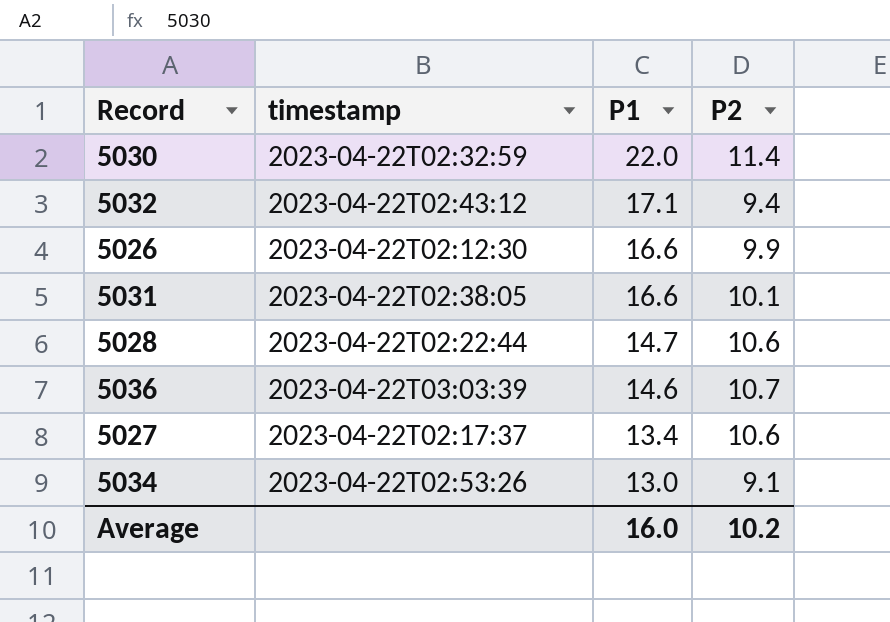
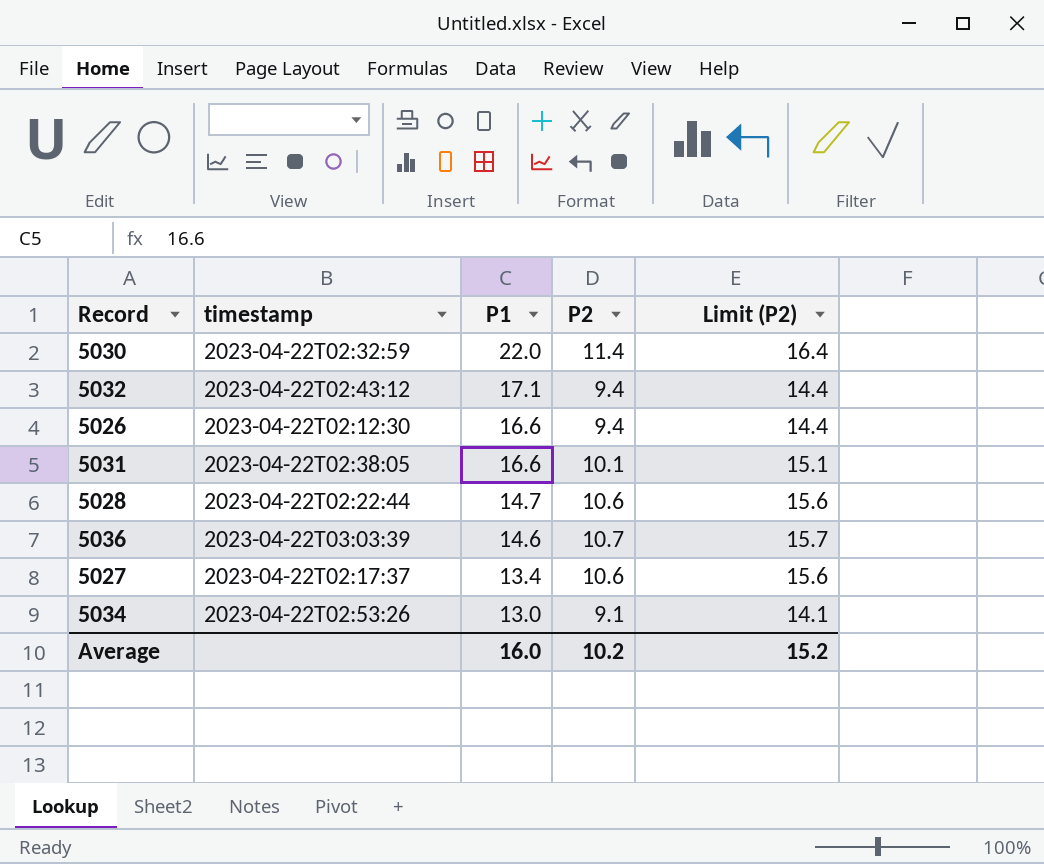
column Limit (P2) | formula: none -> [P2] + 5
5026 | P2: 9.9 -> 9.4

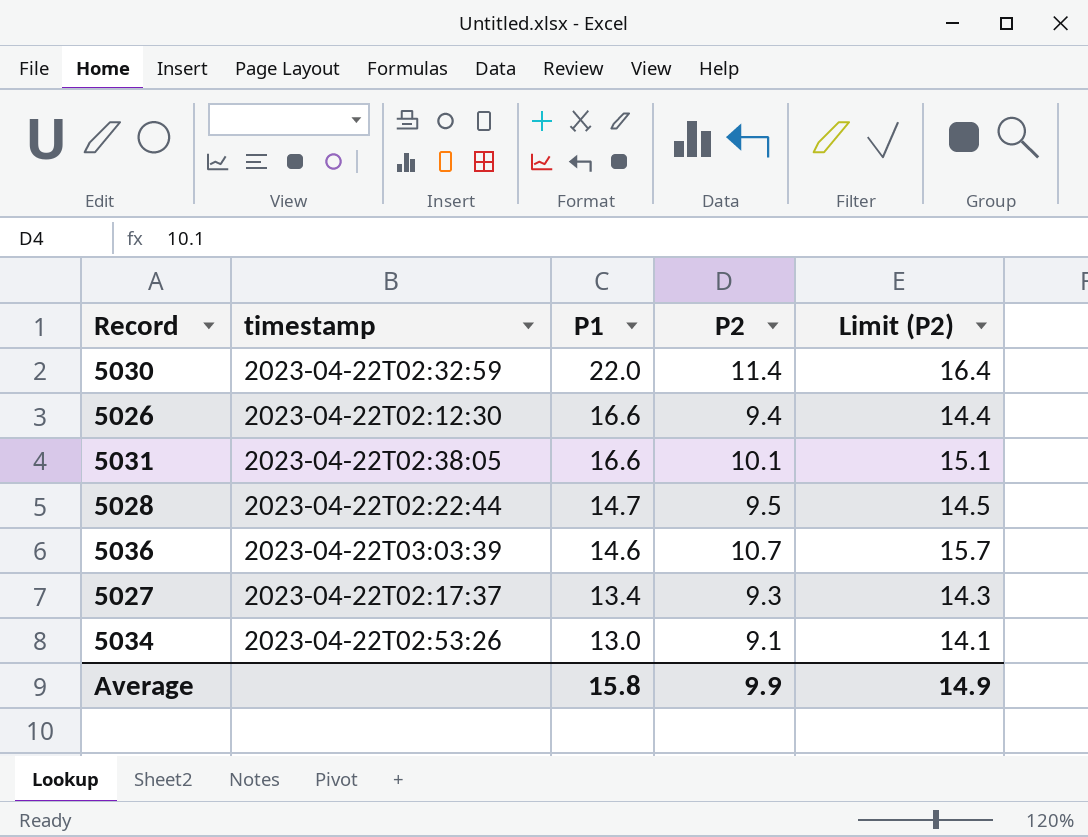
row 5032: 2023-04-22T02:43:12 | 17.1 | 9.4 | 14.4 -> none
5028 | P2: 10.6 -> 9.5
5028 | Limit (P2): 15.6 -> 14.5
5027 | P2: 10.6 -> 9.3
5027 | Limit (P2): 15.6 -> 14.3
Average | P1: 16.0 -> 15.8
Average | P2: 10.2 -> 9.9
Average | Limit (P2): 15.2 -> 14.9

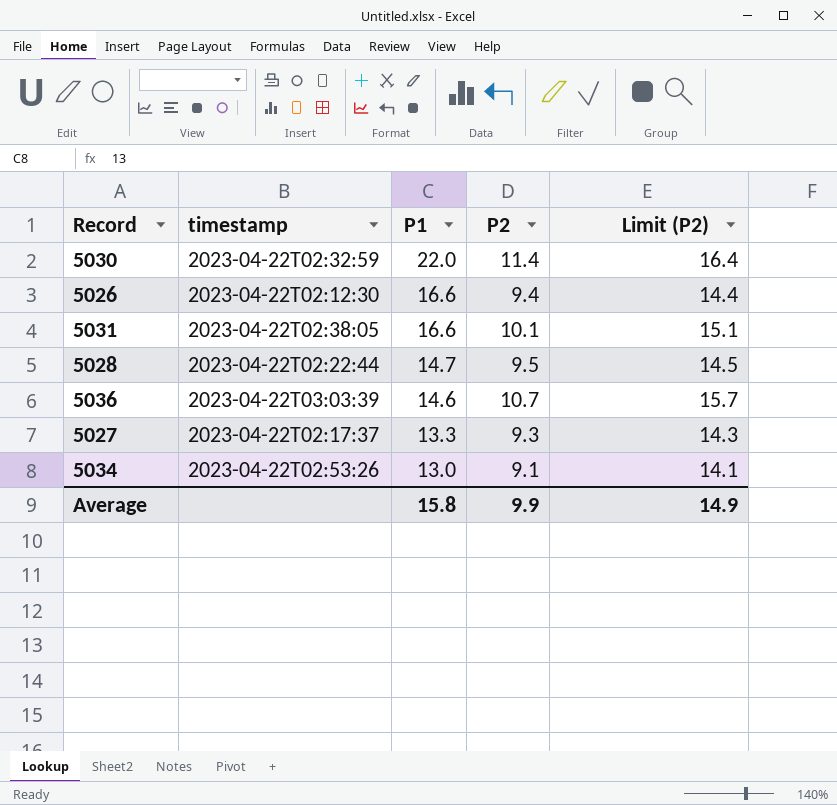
5027 | P1: 13.4 -> 13.3

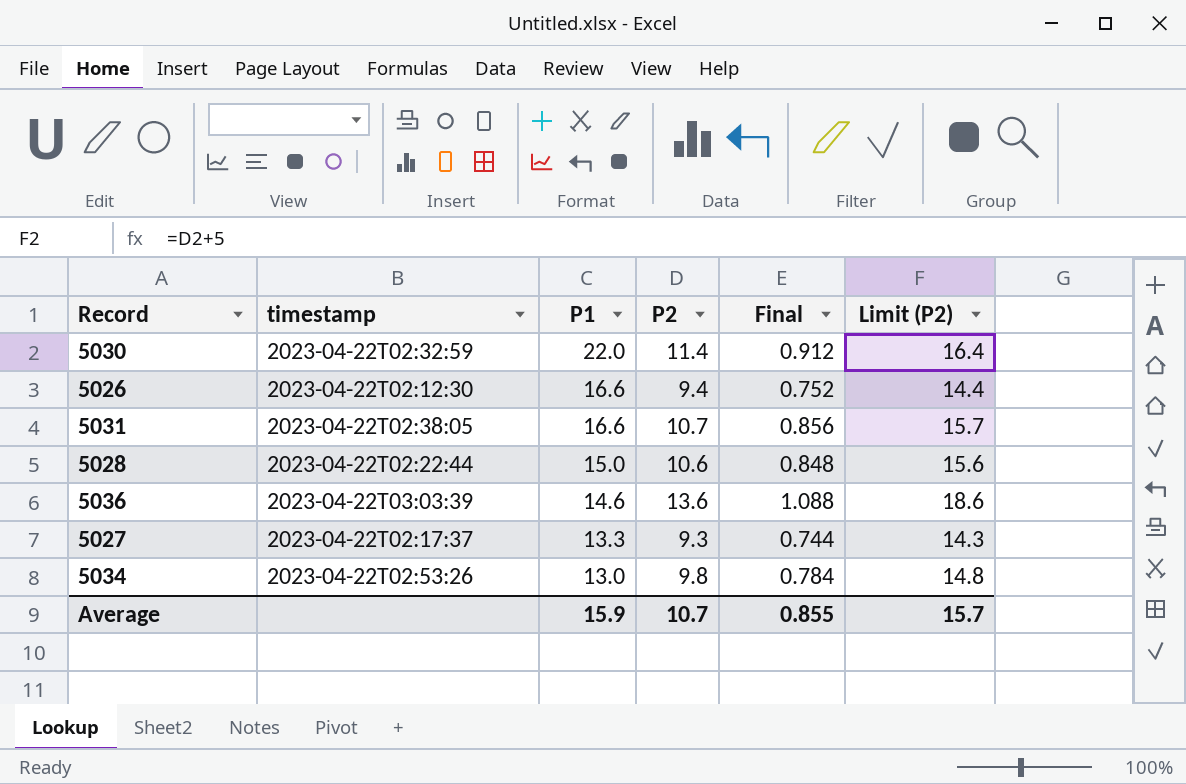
column Final | formula: none -> [P2] * 0.08
5031 | P2: 10.1 -> 10.7
5031 | Limit (P2): 15.1 -> 15.7
5028 | P1: 14.7 -> 15.0
5028 | P2: 9.5 -> 10.6
5028 | Limit (P2): 14.5 -> 15.6
5036 | P2: 10.7 -> 13.6
5036 | Limit (P2): 15.7 -> 18.6
5034 | P2: 9.1 -> 9.8
5034 | Limit (P2): 14.1 -> 14.8
Average | P1: 15.8 -> 15.9
Average | P2: 9.9 -> 10.7
Average | Limit (P2): 14.9 -> 15.7

